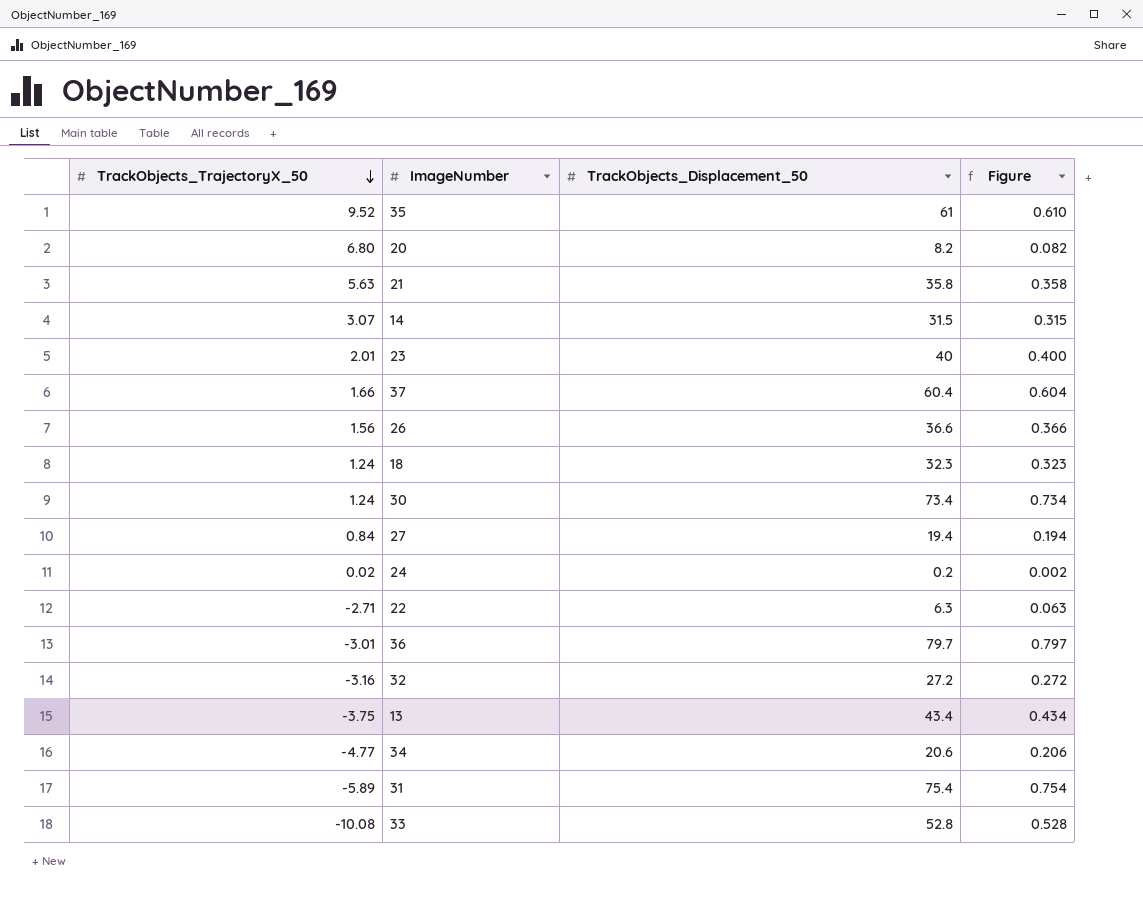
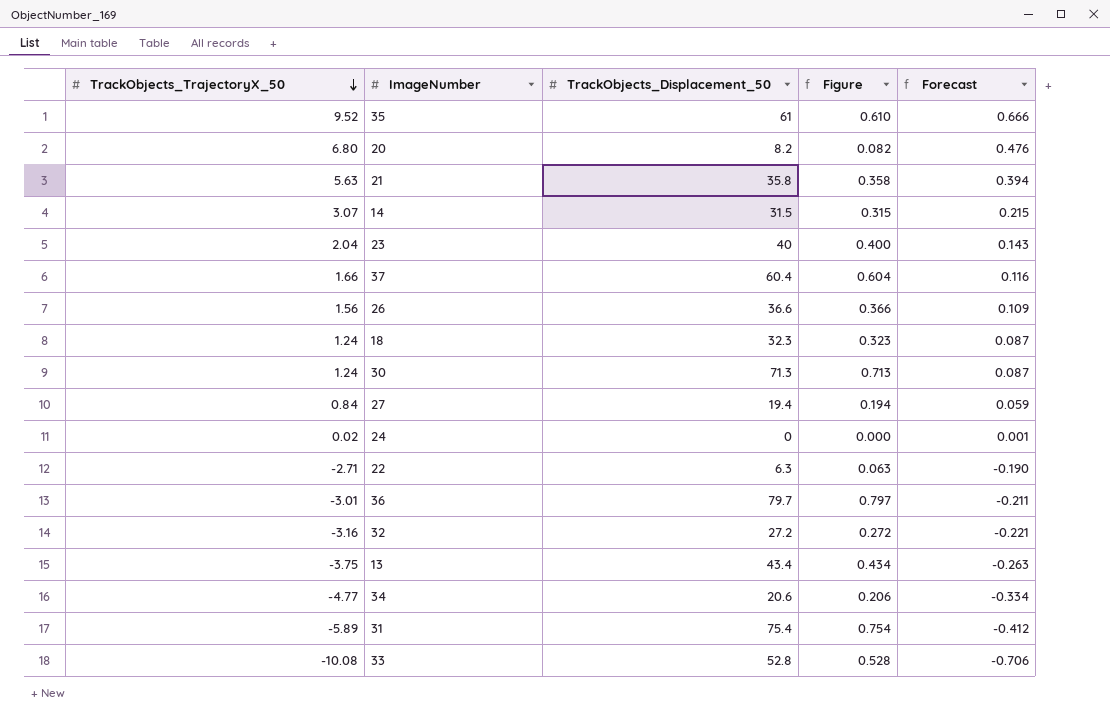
column Forecast | formula: none -> [TrackObjects_TrajectoryX_50] * 0.07
23 | TrackObjects_TrajectoryX_50: 2.01 -> 2.04
30 | TrackObjects_Displacement_50: 73.4 -> 71.3
30 | Figure: 0.734 -> 0.713
24 | TrackObjects_Displacement_50: 0.2 -> 0
24 | Figure: 0.002 -> 0.000

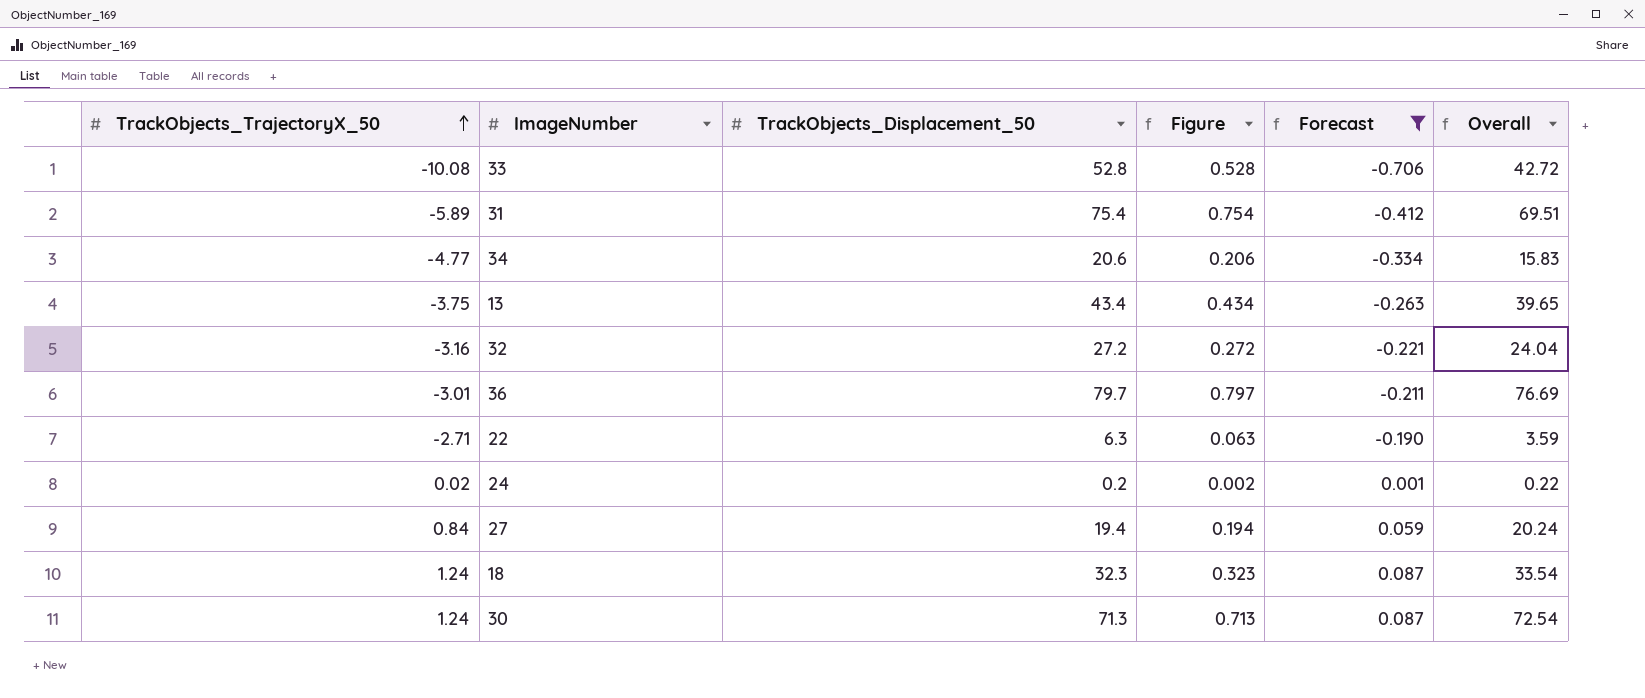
filter: none -> Forecast <= 0.087
row order: TrackObjects_TrajectoryX_50 descending -> TrackObjects_TrajectoryX_50 ascending
column Overall | formula: none -> [TrackObjects_TrajectoryX_50] + [TrackObjects_Displacement_50]
24 | TrackObjects_Displacement_50: 0 -> 0.2
24 | Figure: 0.000 -> 0.002

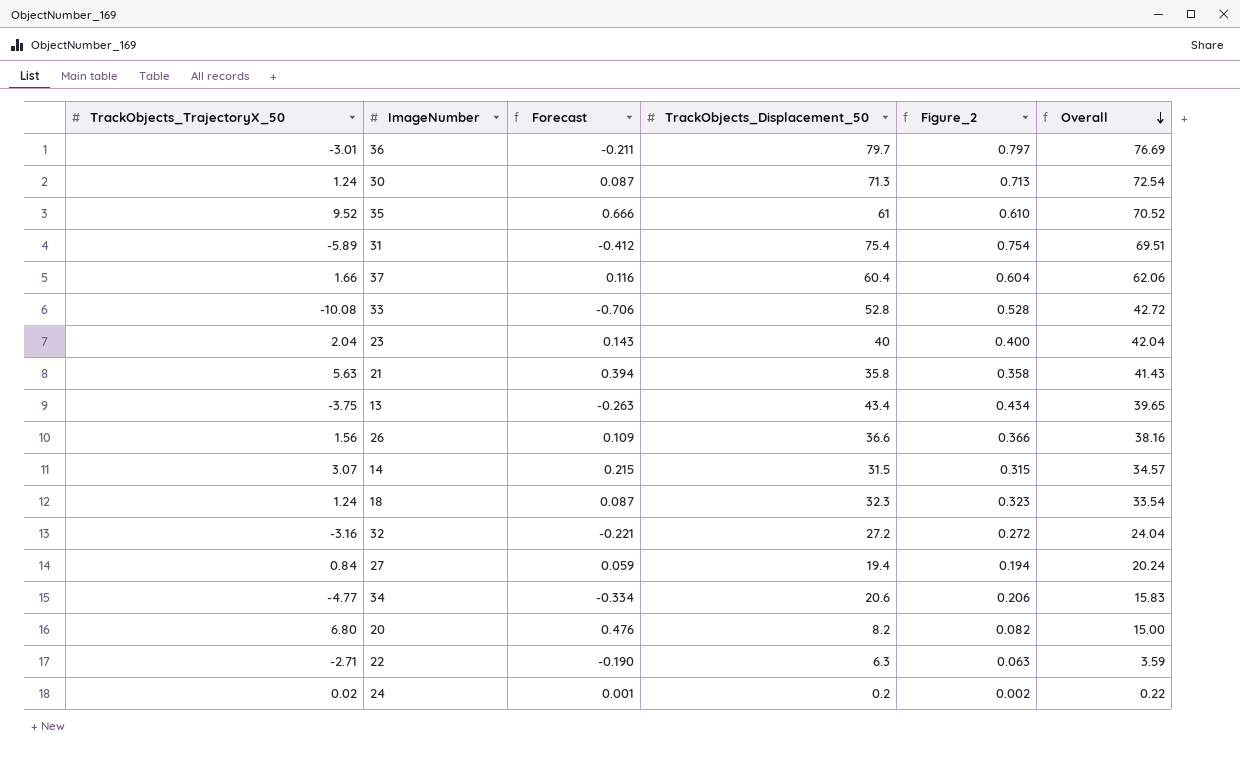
filter: Forecast <= 0.087 -> none
row order: TrackObjects_TrajectoryX_50 ascending -> Overall descending
column Forecast | position: 5 -> 3
column name: Figure -> Figure_2

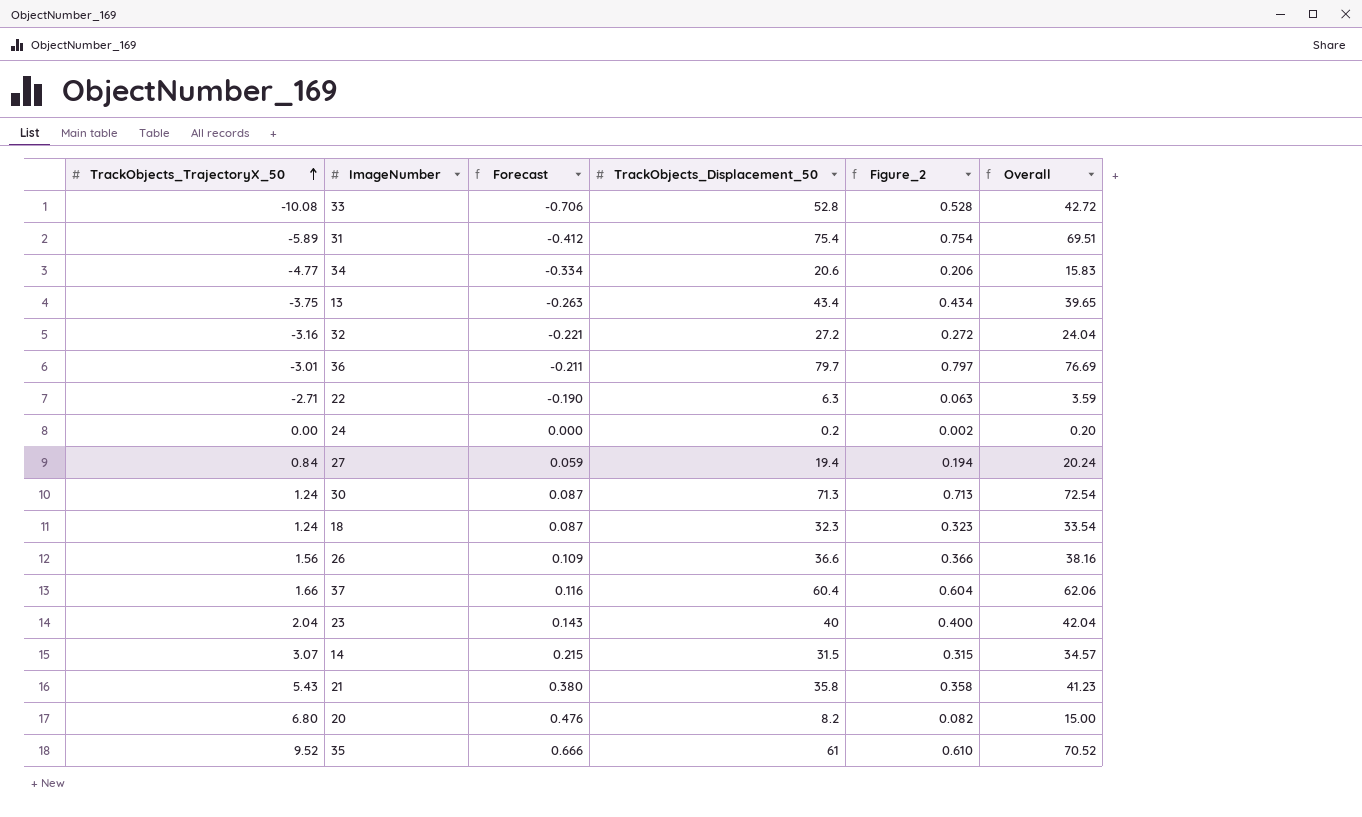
row order: Overall descending -> TrackObjects_TrajectoryX_50 ascending
24 | TrackObjects_TrajectoryX_50: 0.02 -> 0.00
24 | Forecast: 0.001 -> 0.000
24 | Overall: 0.22 -> 0.20
21 | TrackObjects_TrajectoryX_50: 5.63 -> 5.43
21 | Forecast: 0.394 -> 0.380
21 | Overall: 41.43 -> 41.23

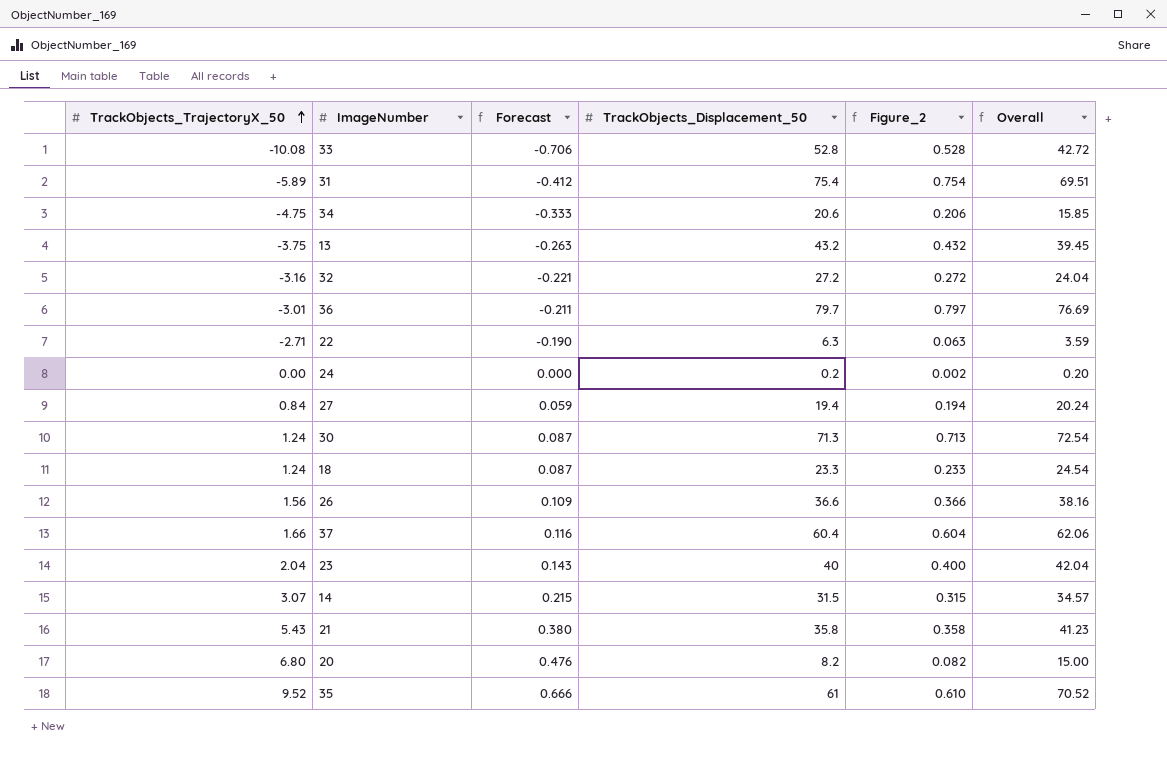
34 | TrackObjects_TrajectoryX_50: -4.77 -> -4.75
34 | Forecast: -0.334 -> -0.333
34 | Overall: 15.83 -> 15.85
13 | TrackObjects_Displacement_50: 43.4 -> 43.2
13 | Figure_2: 0.434 -> 0.432
13 | Overall: 39.65 -> 39.45
18 | TrackObjects_Displacement_50: 32.3 -> 23.3
18 | Figure_2: 0.323 -> 0.233
18 | Overall: 33.54 -> 24.54

